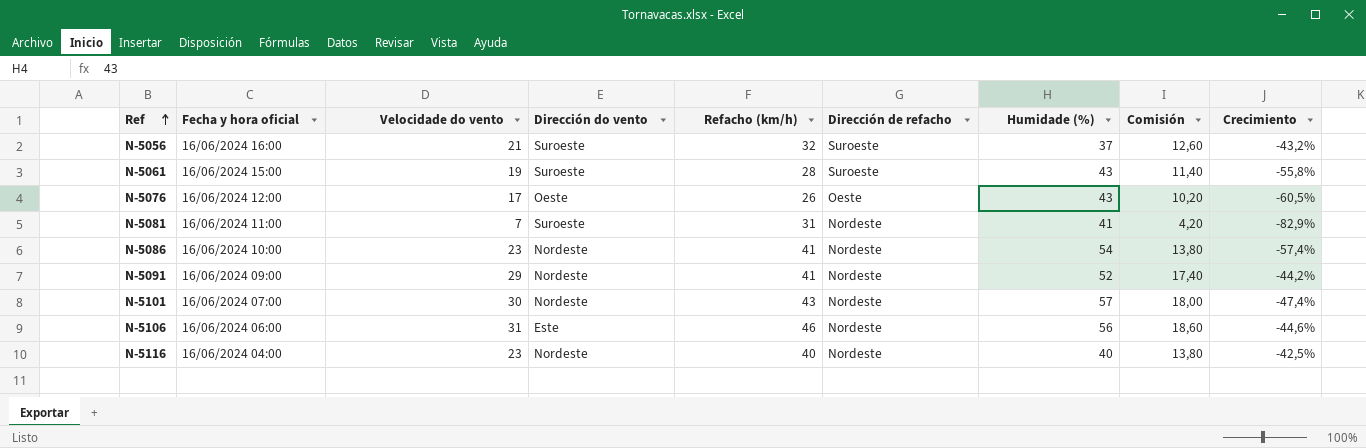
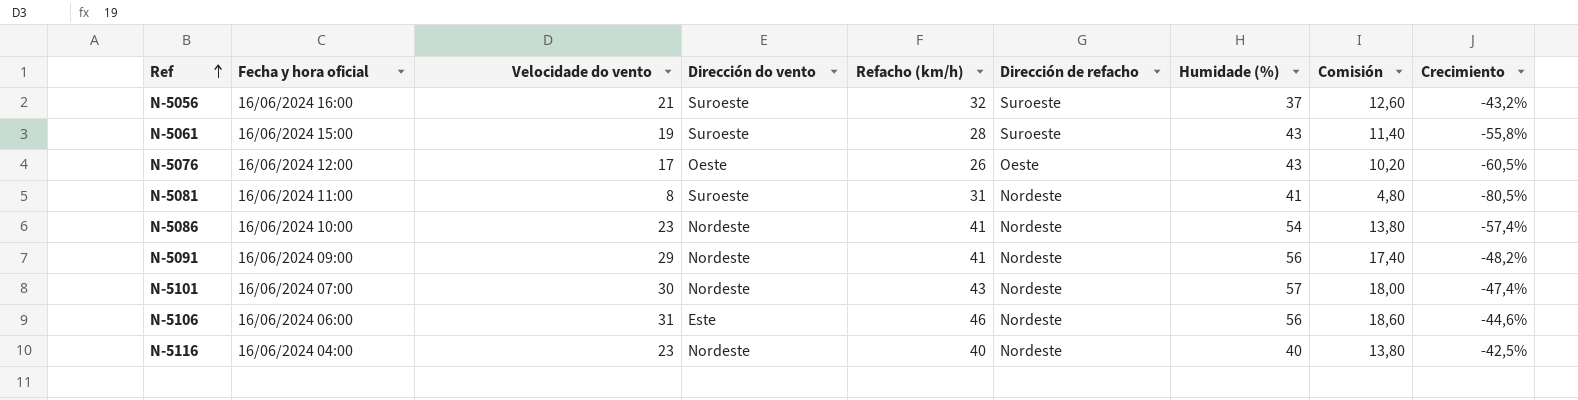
N-5081 | Velocidade do vento: 7 -> 8
N-5081 | Comisión: 4,20 -> 4,80
N-5081 | Crecimiento: -82,9% -> -80,5%
N-5091 | Humidade (%): 52 -> 56
N-5091 | Crecimiento: -44,2% -> -48,2%

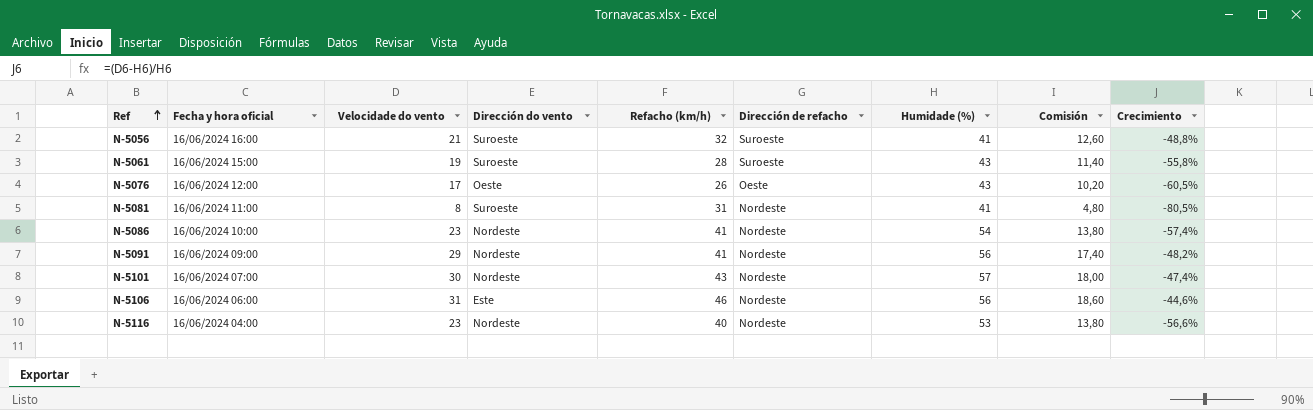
N-5056 | Humidade (%): 37 -> 41
N-5056 | Crecimiento: -43,2% -> -48,8%
N-5116 | Humidade (%): 40 -> 53
N-5116 | Crecimiento: -42,5% -> -56,6%

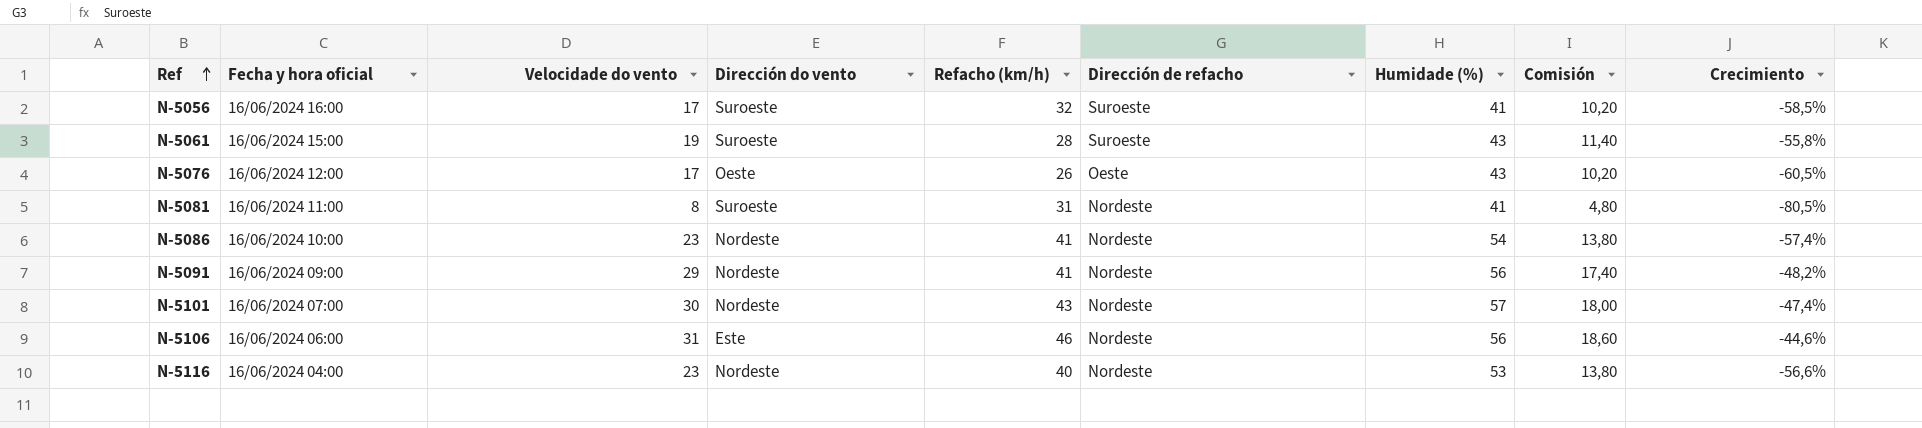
N-5056 | Velocidade do vento: 21 -> 17
N-5056 | Comisión: 12,60 -> 10,20
N-5056 | Crecimiento: -48,8% -> -58,5%

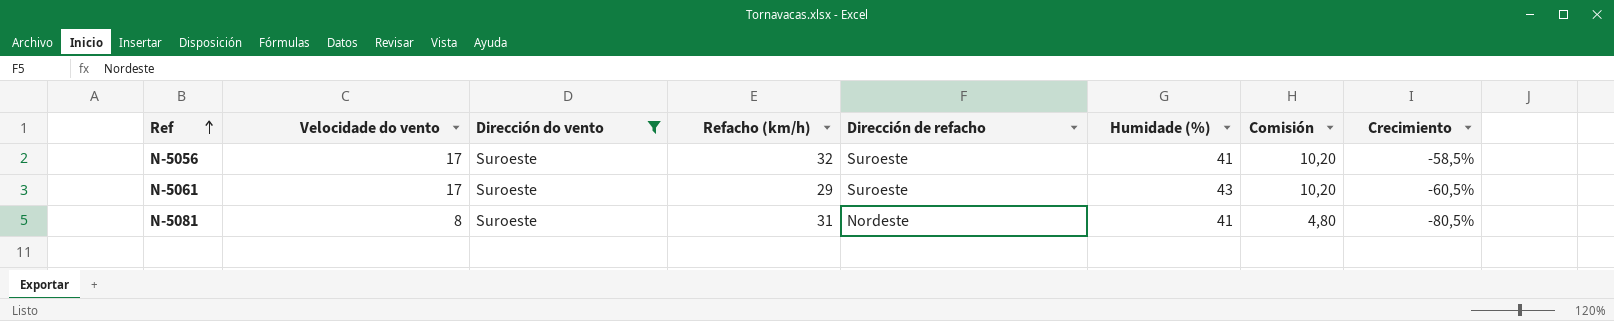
filter: none -> Dirección do vento = Suroeste
column Fecha y hora oficial | position: 2 -> none
N-5061 | Velocidade do vento: 19 -> 17
N-5061 | Refacho (km/h): 28 -> 29
N-5061 | Comisión: 11,40 -> 10,20
N-5061 | Crecimiento: -55,8% -> -60,5%

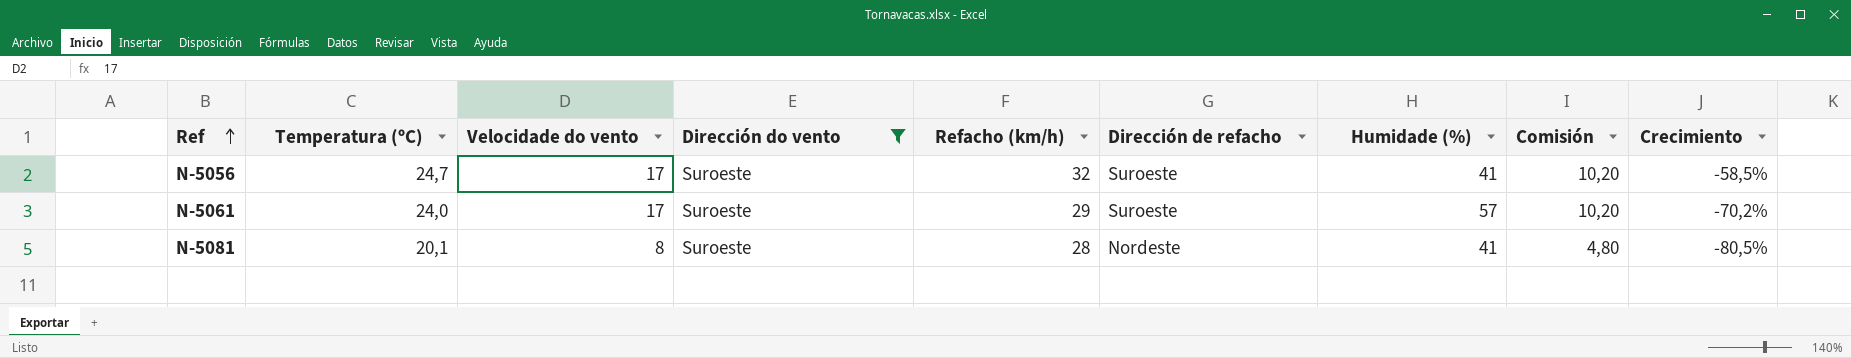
column Temperatura (ºC) | position: none -> 2
N-5061 | Humidade (%): 43 -> 57
N-5061 | Crecimiento: -60,5% -> -70,2%
N-5081 | Refacho (km/h): 31 -> 28

